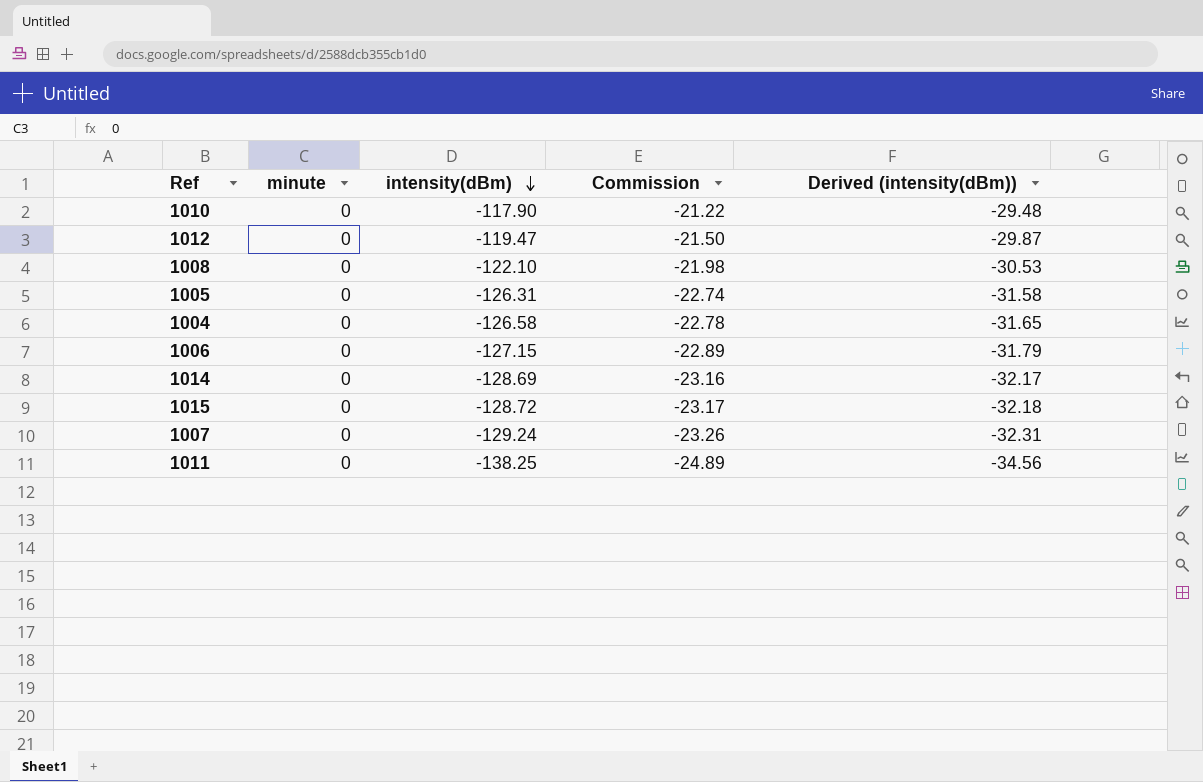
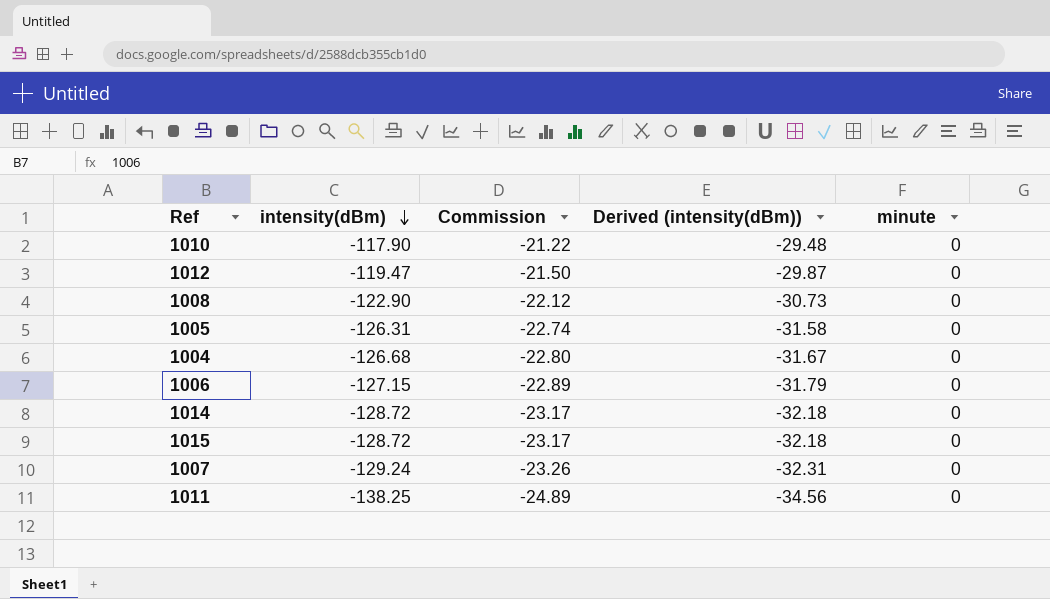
column minute | position: 2 -> 5
1008 | intensity(dBm): -122.10 -> -122.90
1008 | Commission: -21.98 -> -22.12
1008 | Derived (intensity(dBm)): -30.53 -> -30.73
1004 | intensity(dBm): -126.58 -> -126.68
1004 | Commission: -22.78 -> -22.80
1004 | Derived (intensity(dBm)): -31.65 -> -31.67
1014 | intensity(dBm): -128.69 -> -128.72
1014 | Commission: -23.16 -> -23.17
1014 | Derived (intensity(dBm)): -32.17 -> -32.18

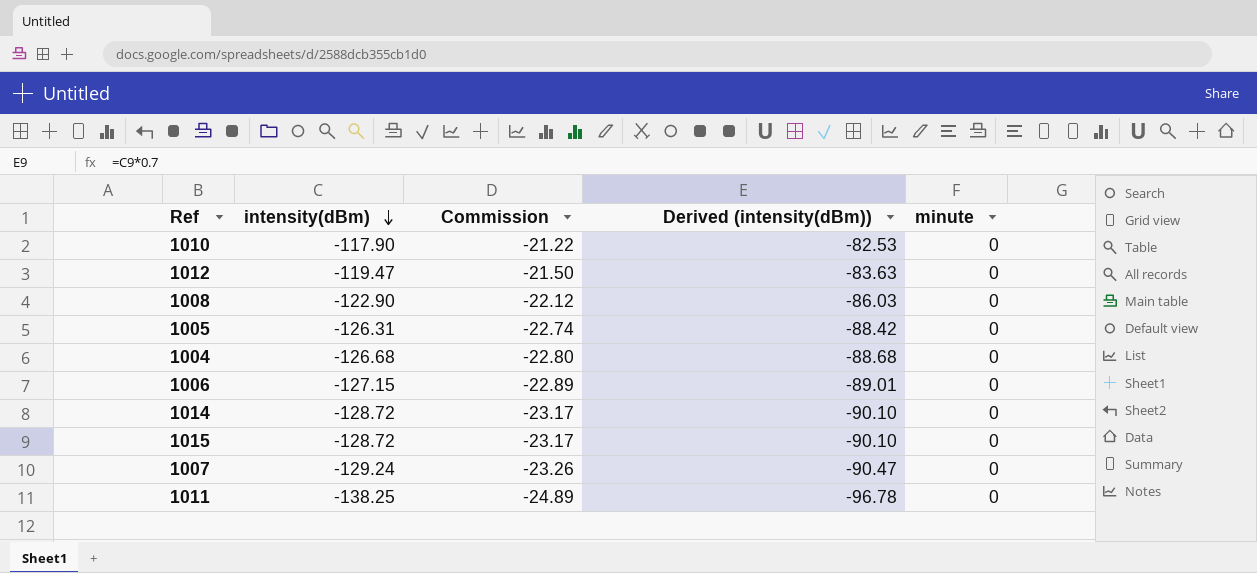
column Derived (intensity(dBm)) | formula: [intensity(dBm)] * 0.25 -> [intensity(dBm)] * 0.7

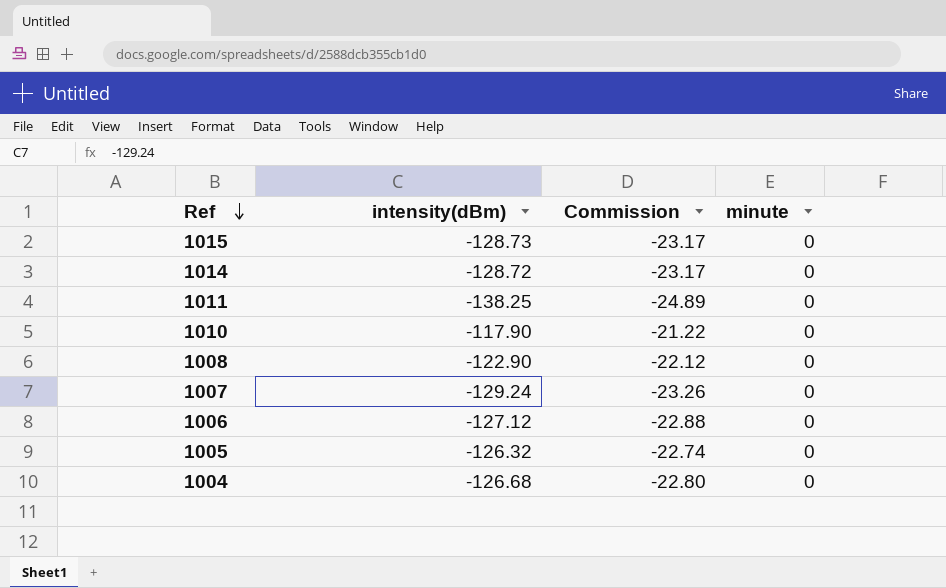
row order: intensity(dBm) descending -> Ref descending
column Derived (intensity(dBm)) | formula: [intensity(dBm)] * 0.7 -> none
row 1012: -119.47 | -21.50 | -83.63 | 0 -> none
1015 | intensity(dBm): -128.72 -> -128.73
1006 | intensity(dBm): -127.15 -> -127.12
1006 | Commission: -22.89 -> -22.88
1005 | intensity(dBm): -126.31 -> -126.32

